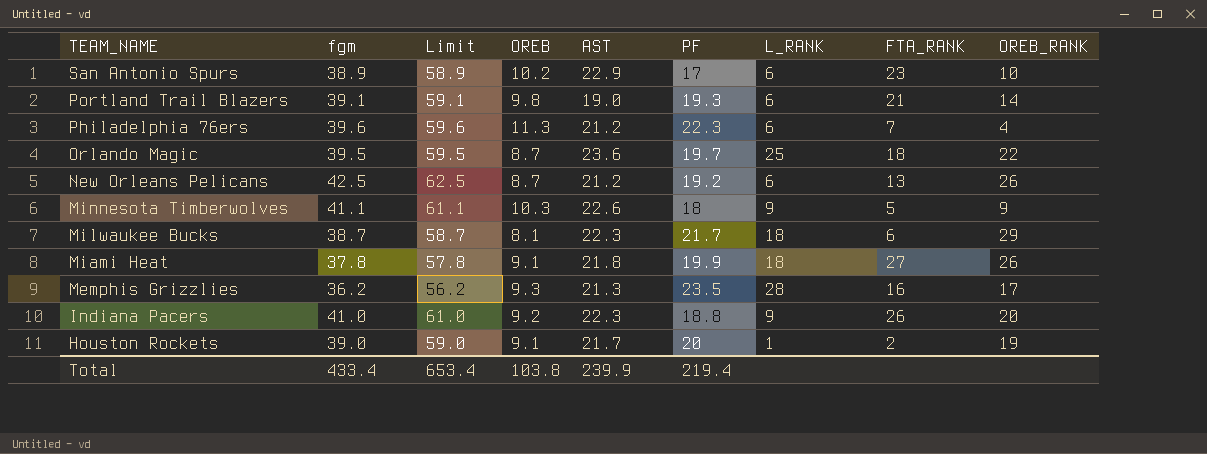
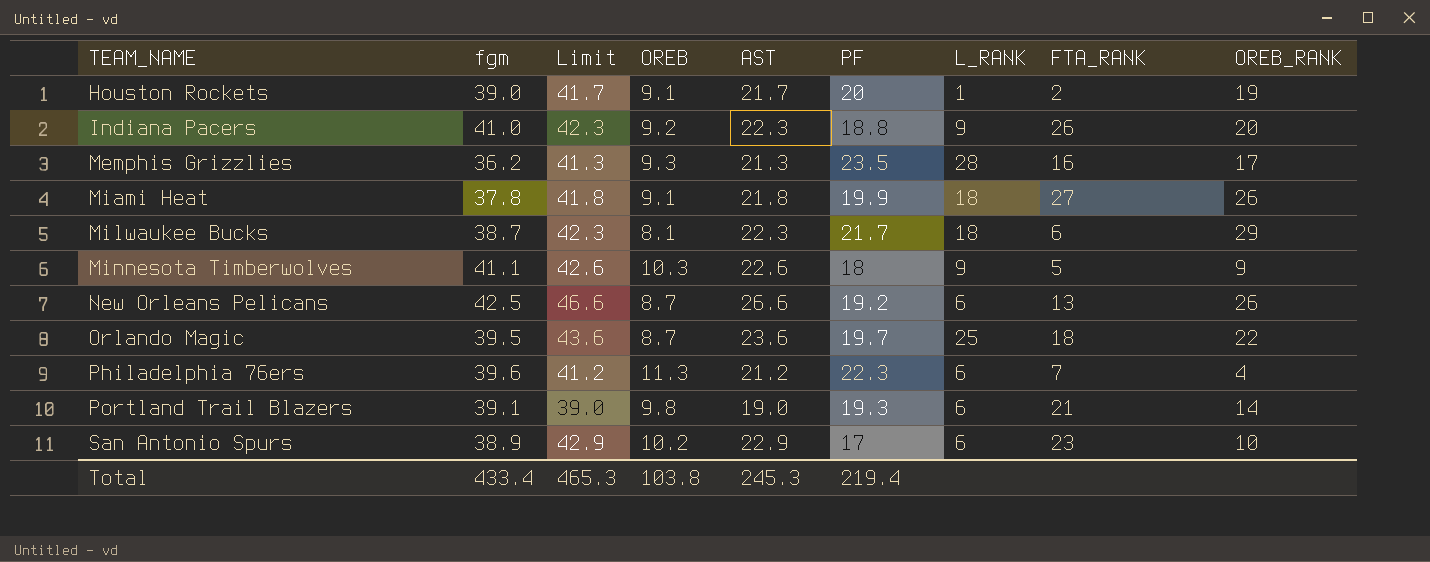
row order: TEAM_NAME descending -> TEAM_NAME ascending
column Limit | formula: [fgm] + 20 -> [AST] + 20
New Orleans Pelicans | AST: 21.2 -> 26.6
Total | Limit: 653.4 -> 465.3
Total | AST: 239.9 -> 245.3

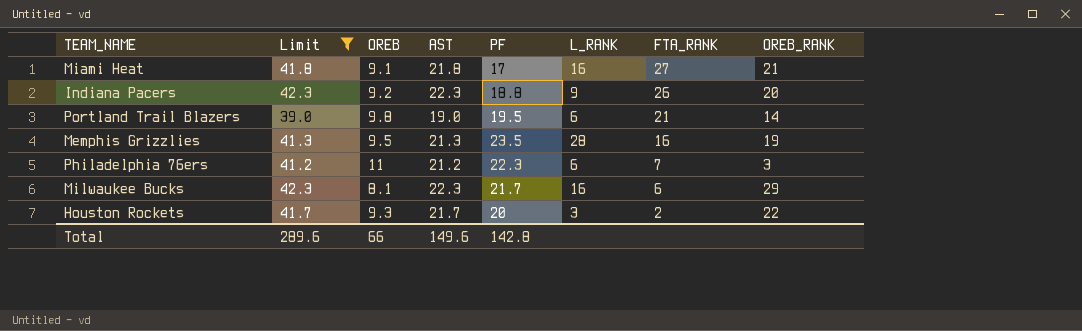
filter: none -> Limit <= 42.3
row order: TEAM_NAME ascending -> FTA_RANK descending
column fgm | position: 2 -> none
Miami Heat | PF: 19.9 -> 17
Miami Heat | L_RANK: 18 -> 16
Miami Heat | OREB_RANK: 26 -> 21
Portland Trail Blazers | PF: 19.3 -> 19.5
Memphis Grizzlies | OREB: 9.3 -> 9.5
Memphis Grizzlies | OREB_RANK: 17 -> 19
Philadelphia 76ers | OREB: 11.3 -> 11
Philadelphia 76ers | OREB_RANK: 4 -> 3
Milwaukee Bucks | L_RANK: 18 -> 16
Houston Rockets | OREB: 9.1 -> 9.3
Houston Rockets | L_RANK: 1 -> 3
Houston Rockets | OREB_RANK: 19 -> 22
Total | Limit: 465.3 -> 289.6
Total | OREB: 103.8 -> 66
Total | AST: 245.3 -> 149.6
Total | PF: 219.4 -> 142.8

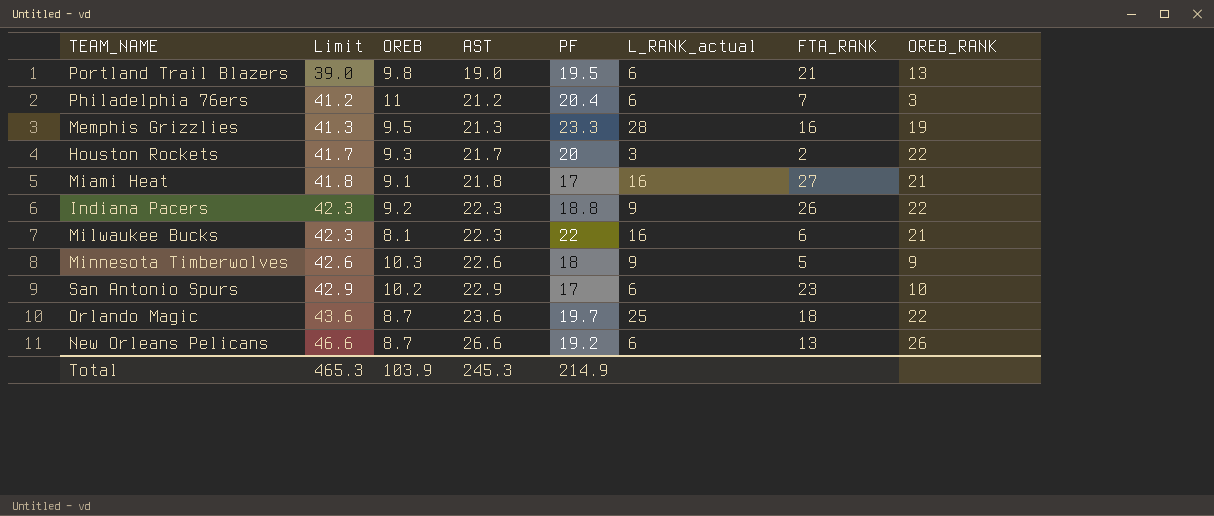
filter: Limit <= 42.3 -> none
row order: FTA_RANK descending -> Limit ascending
column name: L_RANK -> L_RANK_actual
Portland Trail Blazers | OREB_RANK: 14 -> 13
Philadelphia 76ers | PF: 22.3 -> 20.4
Memphis Grizzlies | PF: 23.5 -> 23.3
Indiana Pacers | OREB_RANK: 20 -> 22
Milwaukee Bucks | PF: 21.7 -> 22
Milwaukee Bucks | OREB_RANK: 29 -> 21
Total | Limit: 289.6 -> 465.3
Total | OREB: 66 -> 103.9
Total | AST: 149.6 -> 245.3
Total | PF: 142.8 -> 214.9

